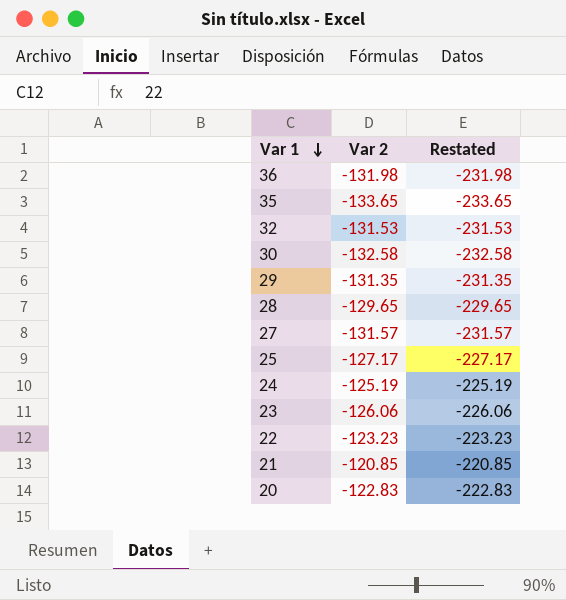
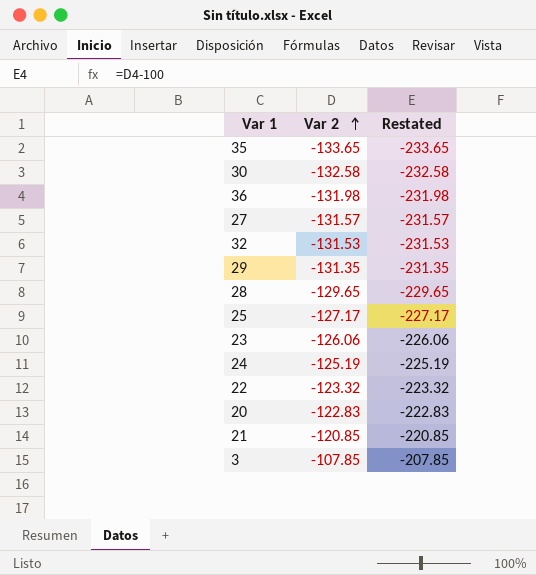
row order: Var 1 descending -> Var 2 ascending
22 | Var 2: -123.23 -> -123.32
22 | Restated: -223.23 -> -223.32
row 3: none -> -107.85 | -207.85

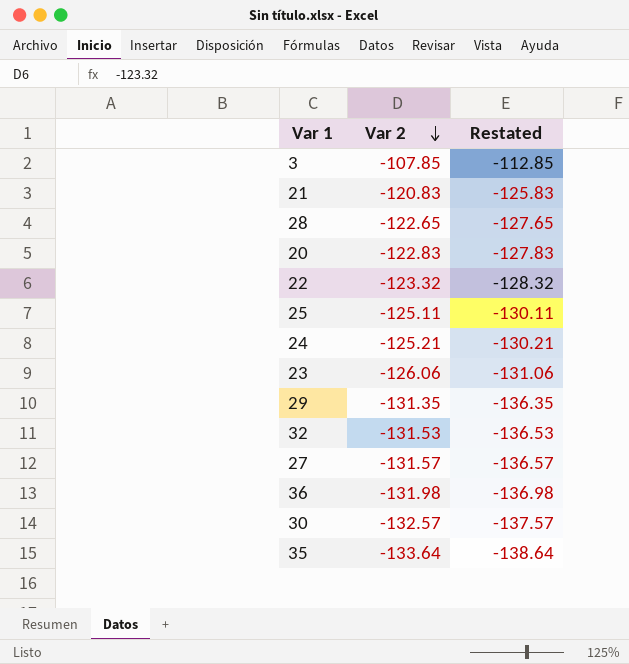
row order: Var 2 ascending -> Var 2 descending
column Restated | formula: [Var 2] - 100 -> [Var 2] - 5
21 | Var 2: -120.85 -> -120.83
28 | Var 2: -129.65 -> -122.65
25 | Var 2: -127.17 -> -125.11
24 | Var 2: -125.19 -> -125.21
30 | Var 2: -132.58 -> -132.57
35 | Var 2: -133.65 -> -133.64

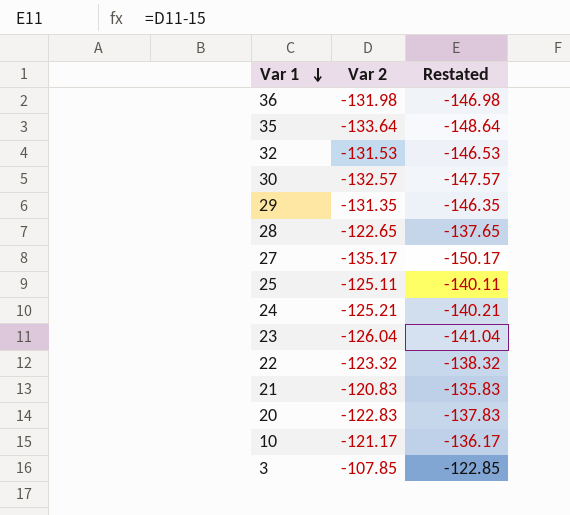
row order: Var 2 descending -> Var 1 descending
column Restated | formula: [Var 2] - 5 -> [Var 2] - 15
27 | Var 2: -131.57 -> -135.17
23 | Var 2: -126.06 -> -126.04
row 10: none -> -121.17 | -136.17

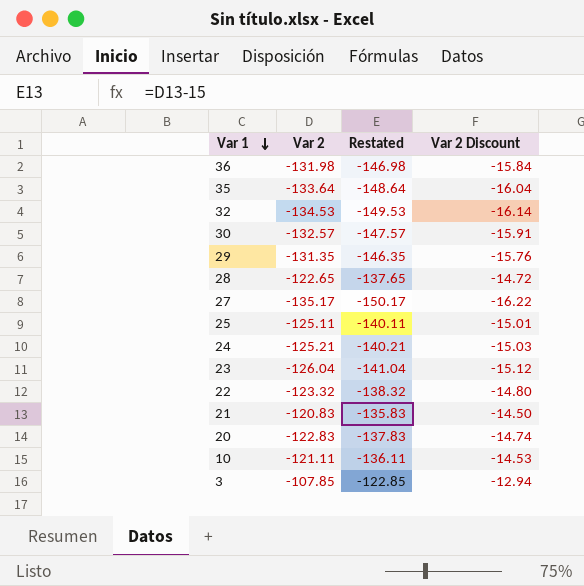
column Var 2 Discount | formula: none -> [Var 2] * 0.12
32 | Var 2: -131.53 -> -134.53
32 | Restated: -146.53 -> -149.53
10 | Var 2: -121.17 -> -121.11
10 | Restated: -136.17 -> -136.11

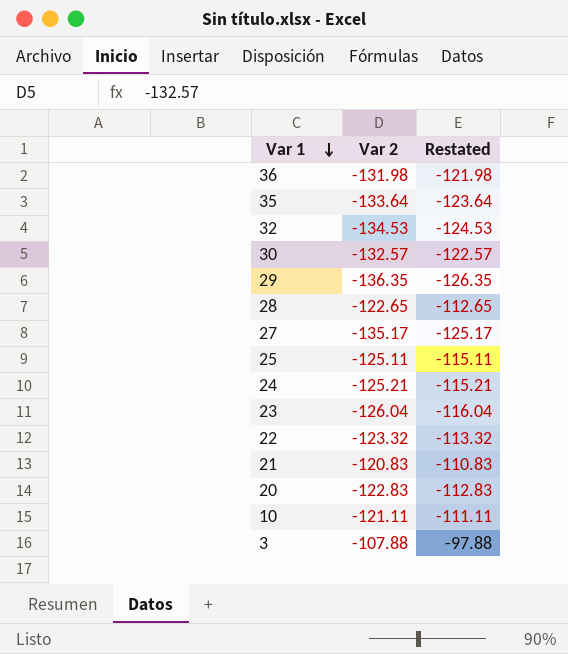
column Var 2 Discount | formula: [Var 2] * 0.12 -> none
column Restated | formula: [Var 2] - 15 -> [Var 2] + 10
29 | Var 2: -131.35 -> -136.35
3 | Var 2: -107.85 -> -107.88

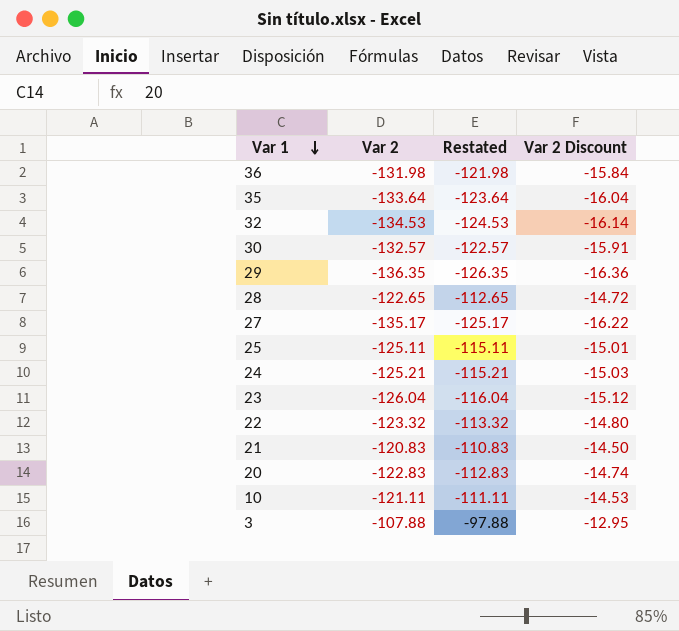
column Var 2 Discount | formula: none -> [Var 2] * 0.12

